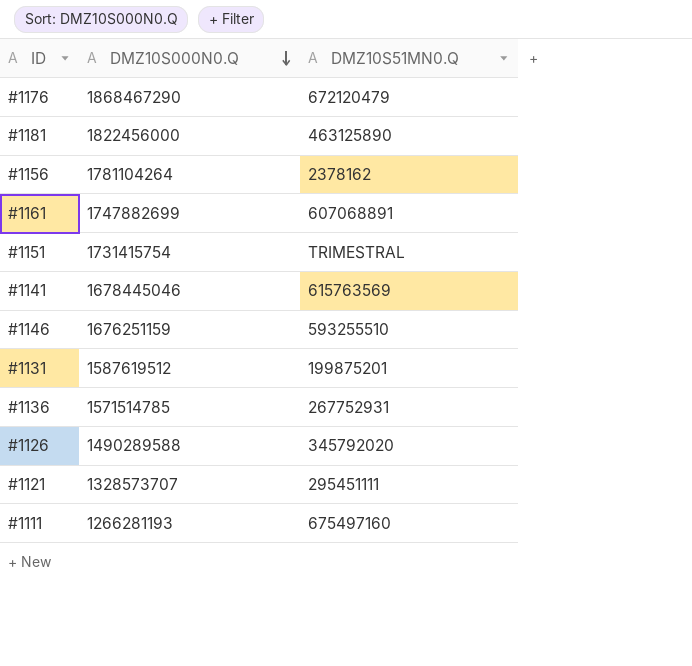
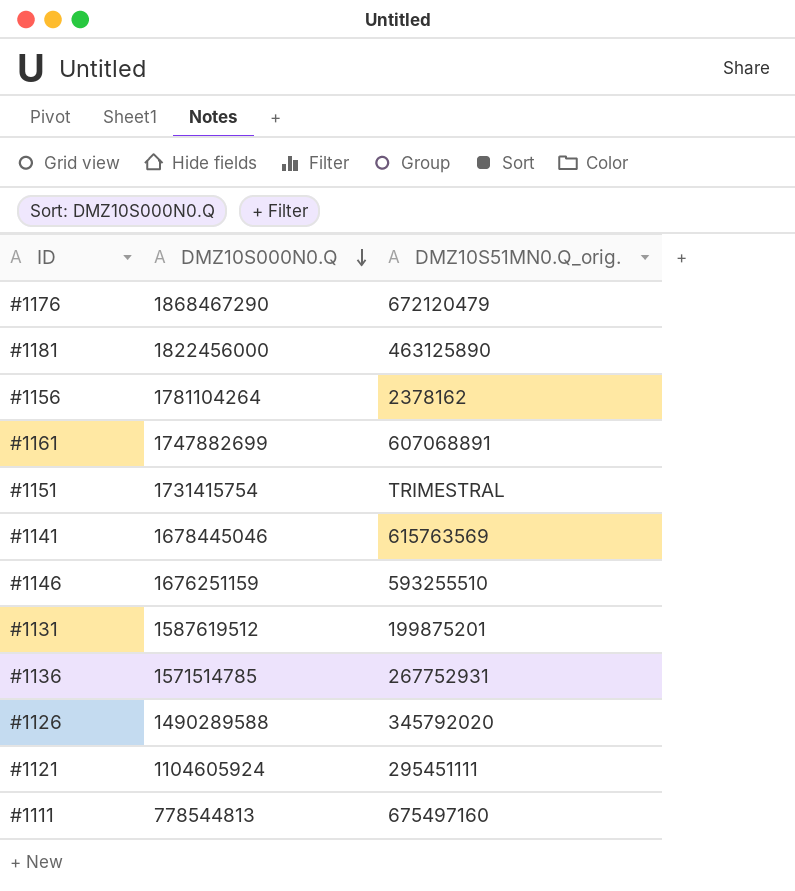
column name: DMZ10S51MN0.Q -> DMZ10S51MN0.Q_orig.
#1121 | DMZ10S000N0.Q: 1328573707 -> 1104605924
#1111 | DMZ10S000N0.Q: 1266281193 -> 778544813

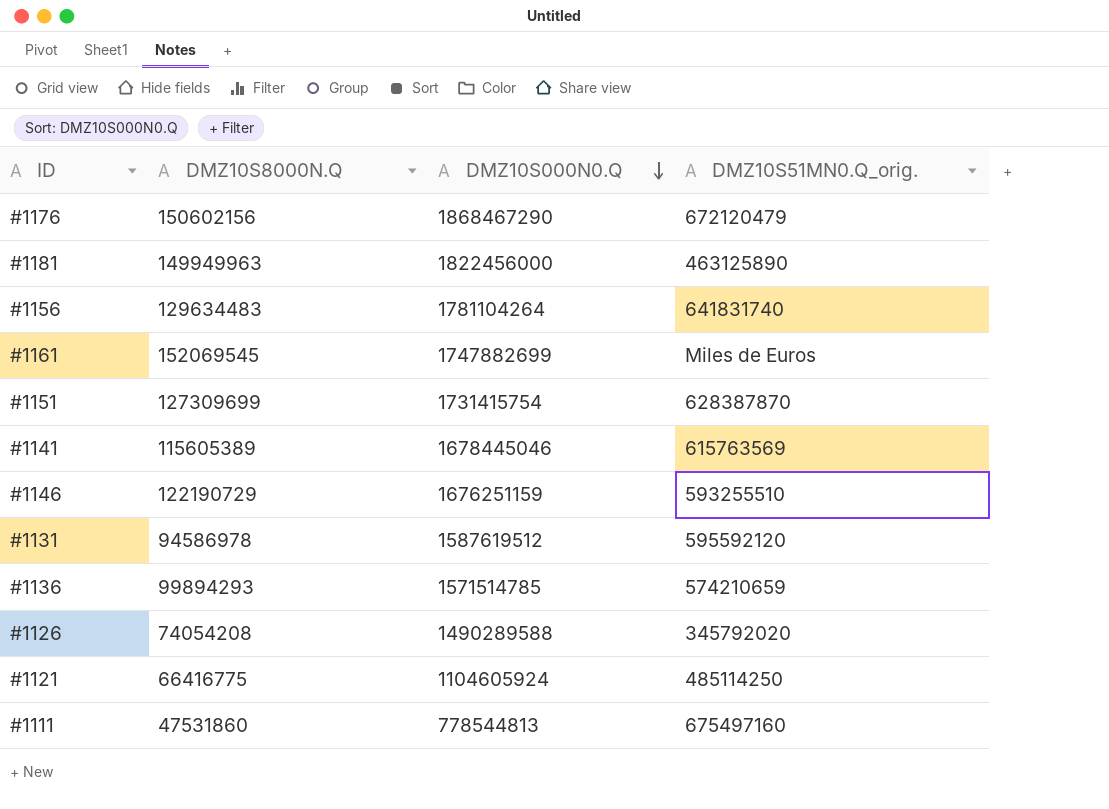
column DMZ10S8000N.Q | position: none -> 2
#1156 | DMZ10S51MN0.Q_orig.: 2378162 -> 641831740
#1161 | DMZ10S51MN0.Q_orig.: 607068891 -> Miles de Euros
#1151 | DMZ10S51MN0.Q_orig.: TRIMESTRAL -> 628387870
#1131 | DMZ10S51MN0.Q_orig.: 199875201 -> 595592120
#1136 | DMZ10S51MN0.Q_orig.: 267752931 -> 574210659
#1121 | DMZ10S51MN0.Q_orig.: 295451111 -> 485114250

